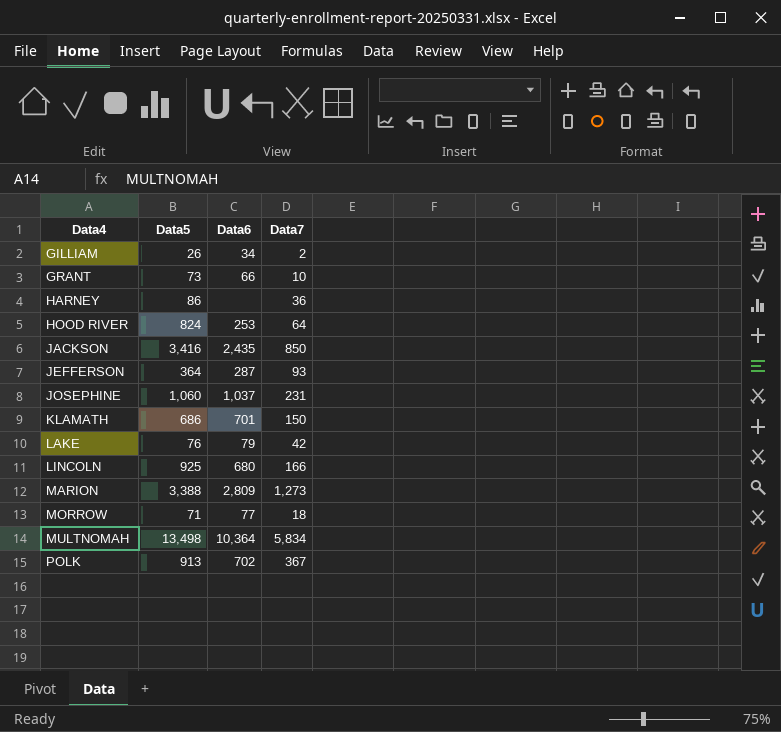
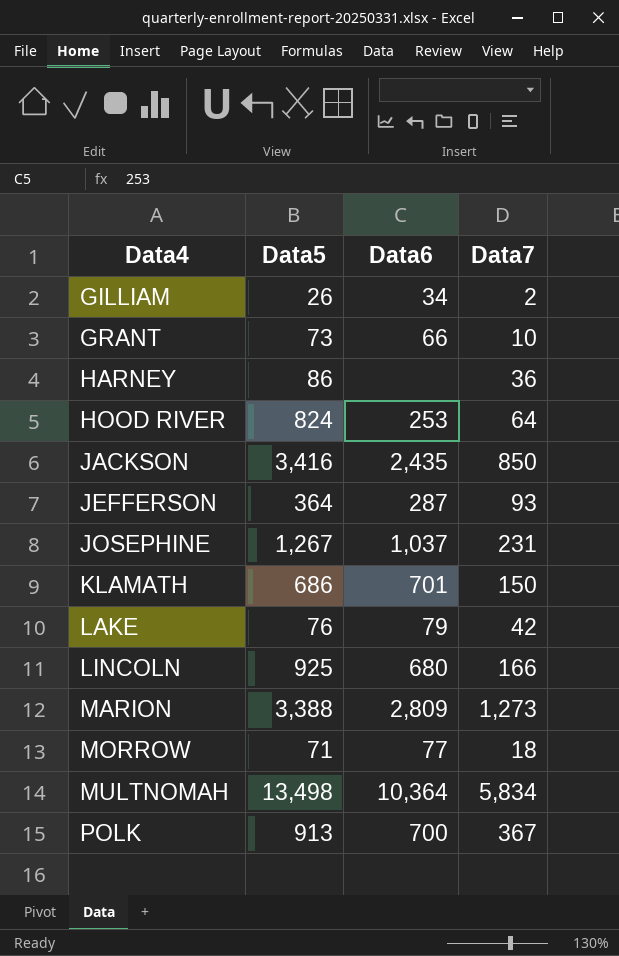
JOSEPHINE | Data5: 1,060 -> 1,267
POLK | Data6: 702 -> 700

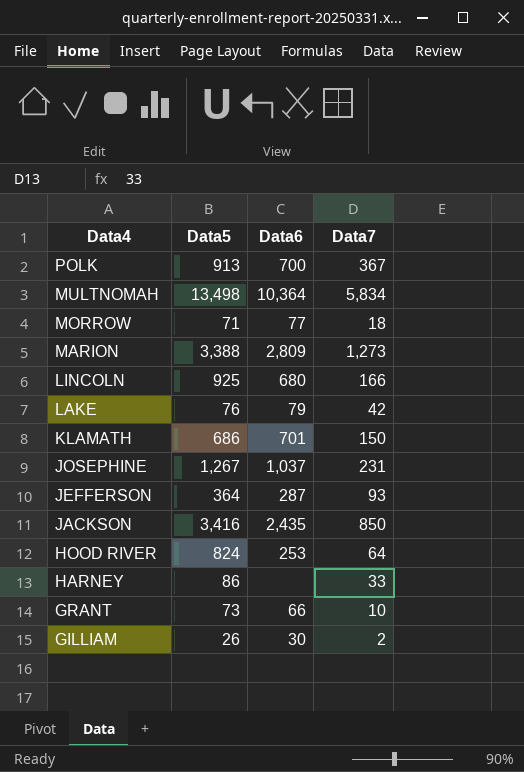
row order: Data4 ascending -> Data4 descending
HARNEY | Data7: 36 -> 33
GILLIAM | Data6: 34 -> 30

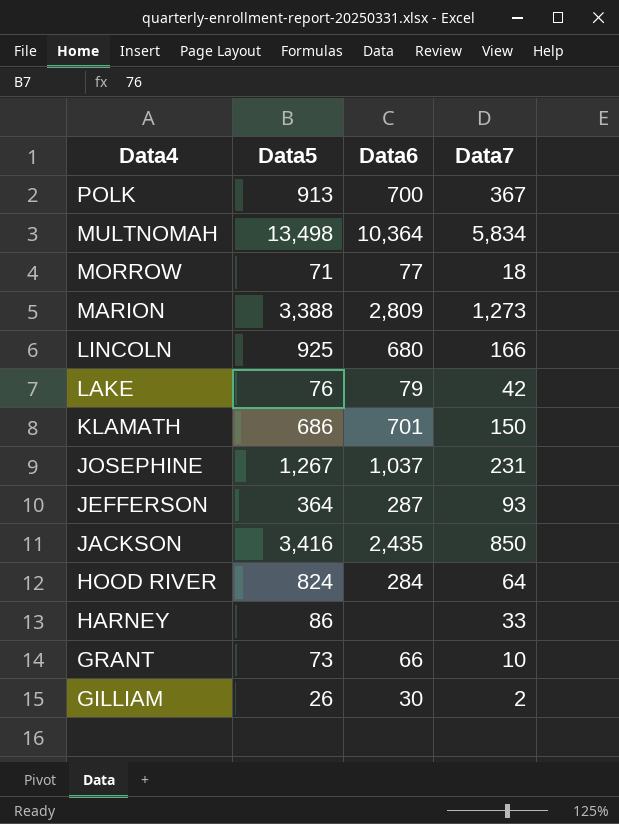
HOOD RIVER | Data6: 253 -> 284

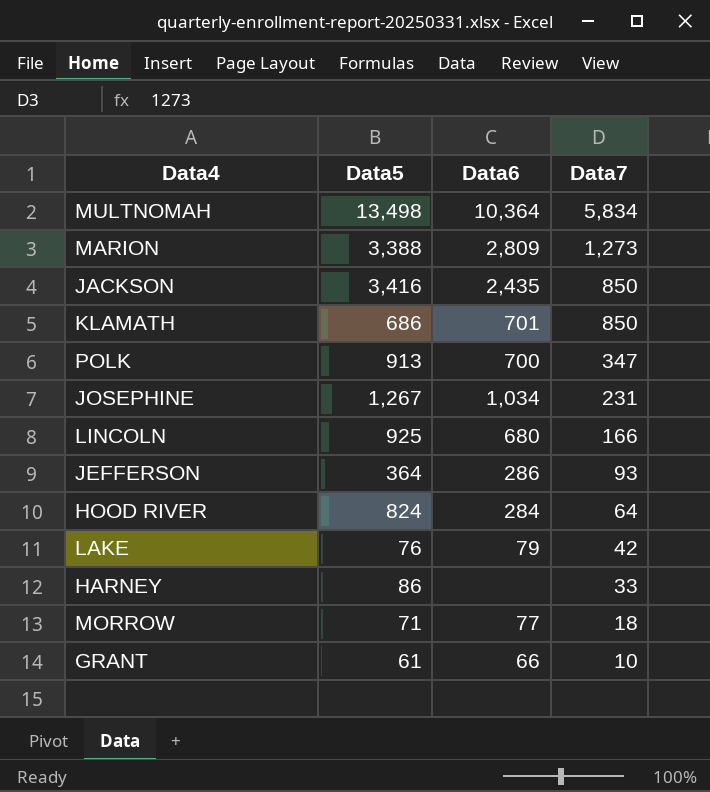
row order: Data4 descending -> Data7 descending
row GILLIAM: 26 | 30 | 2 -> none
KLAMATH | Data7: 150 -> 850
POLK | Data7: 367 -> 347
JOSEPHINE | Data6: 1,037 -> 1,034
JEFFERSON | Data6: 287 -> 286
GRANT | Data5: 73 -> 61

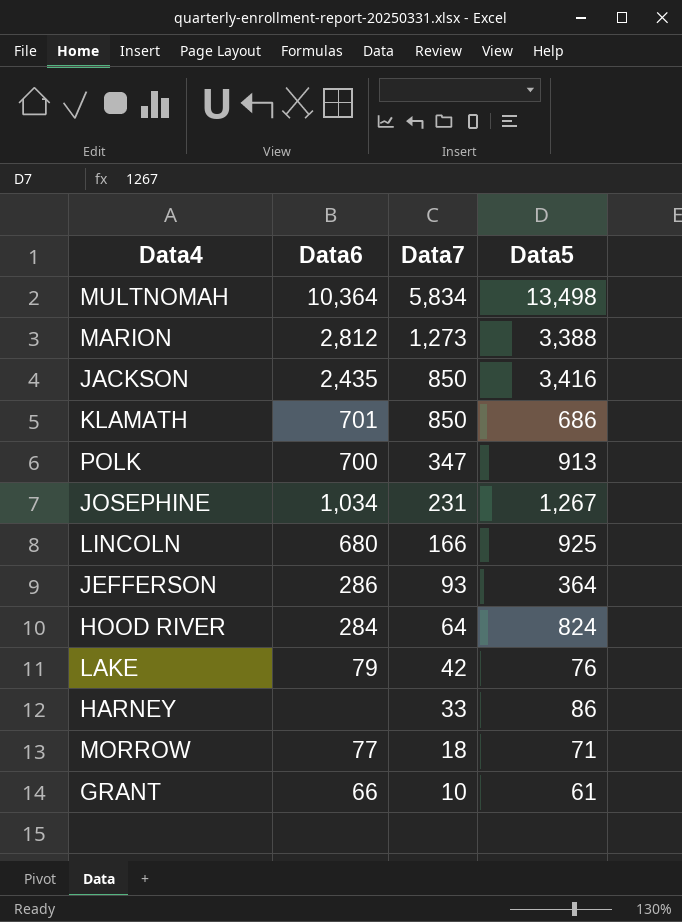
column Data5 | position: 2 -> 4
MARION | Data6: 2,809 -> 2,812

